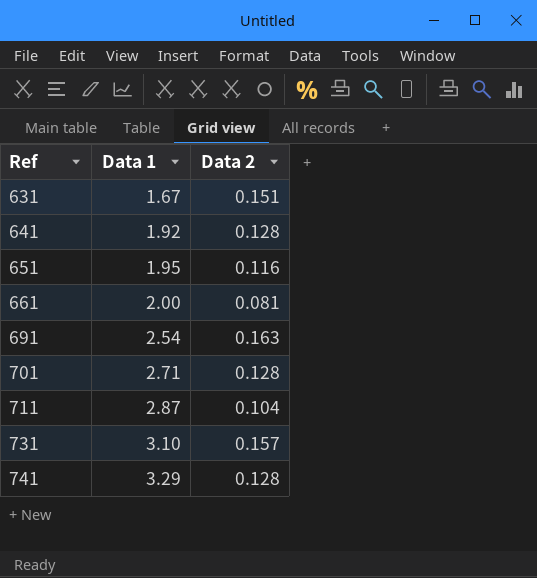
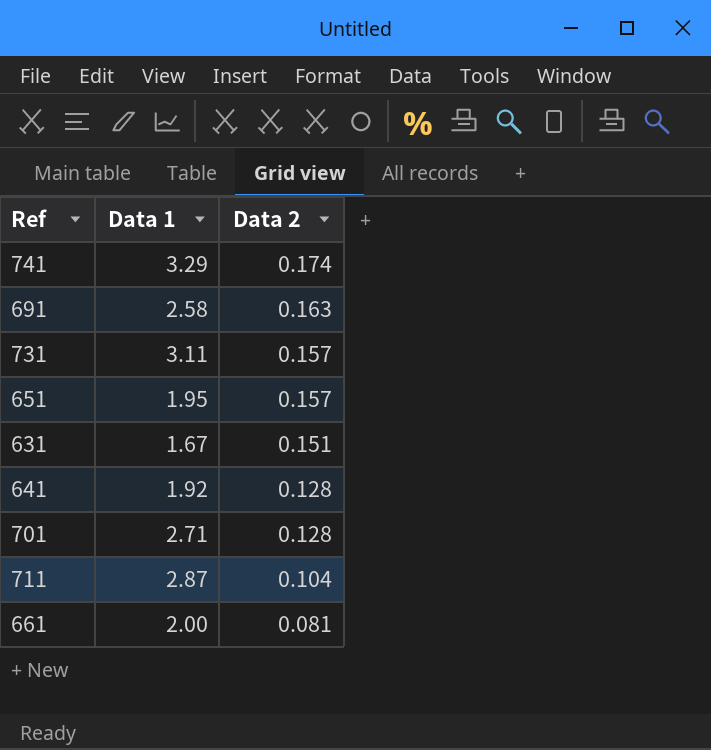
row order: Ref ascending -> Data 2 descending
741 | Data 2: 0.128 -> 0.174
691 | Data 1: 2.54 -> 2.58
731 | Data 1: 3.10 -> 3.11
651 | Data 2: 0.116 -> 0.157

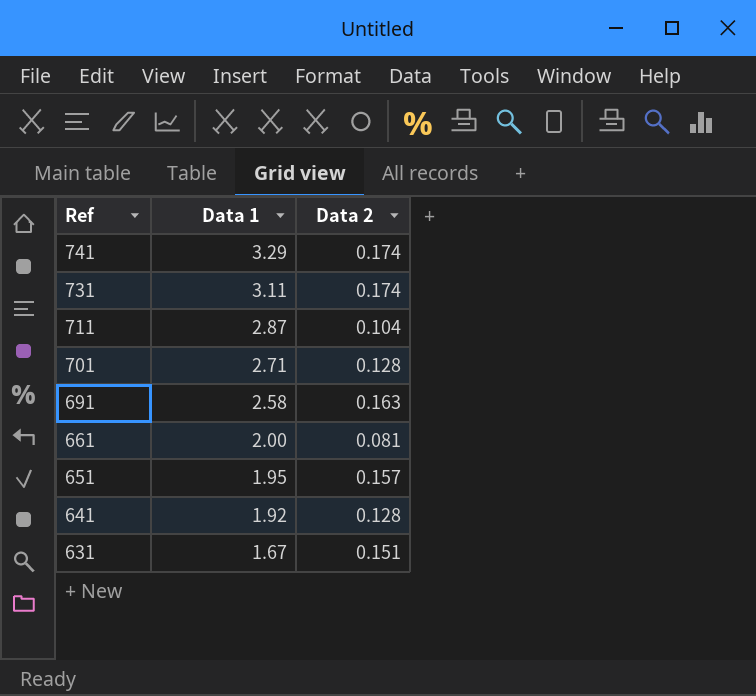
row order: Data 2 descending -> Ref descending
731 | Data 2: 0.157 -> 0.174

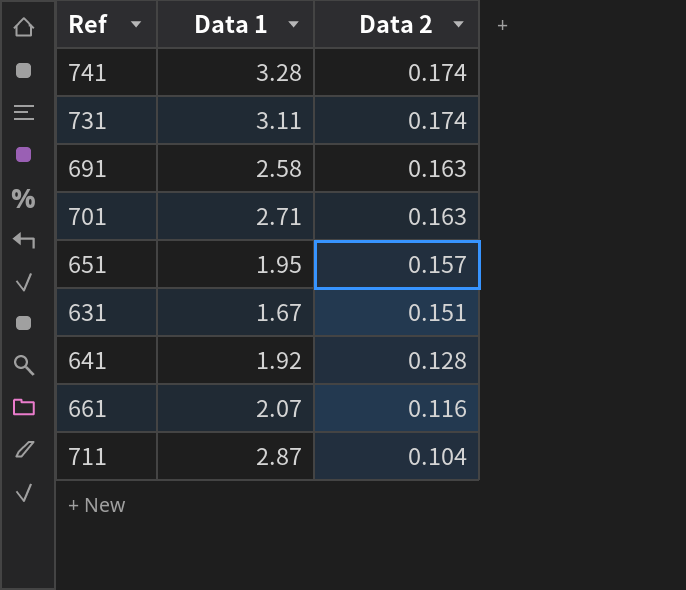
row order: Ref descending -> Data 2 descending
741 | Data 1: 3.29 -> 3.28
701 | Data 2: 0.128 -> 0.163
661 | Data 1: 2.00 -> 2.07
661 | Data 2: 0.081 -> 0.116

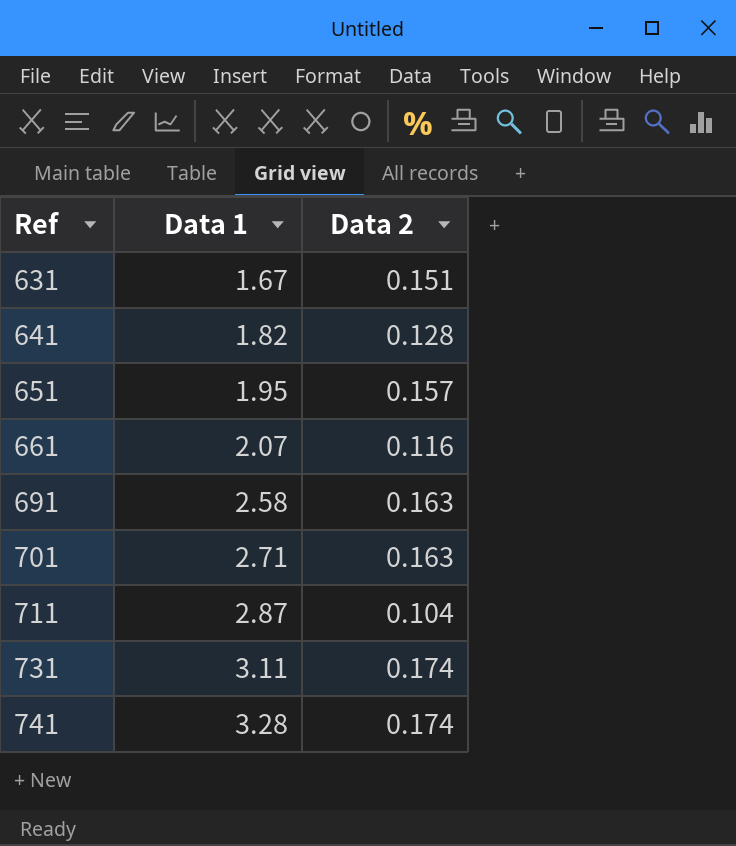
row order: Data 2 descending -> Ref ascending
641 | Data 1: 1.92 -> 1.82

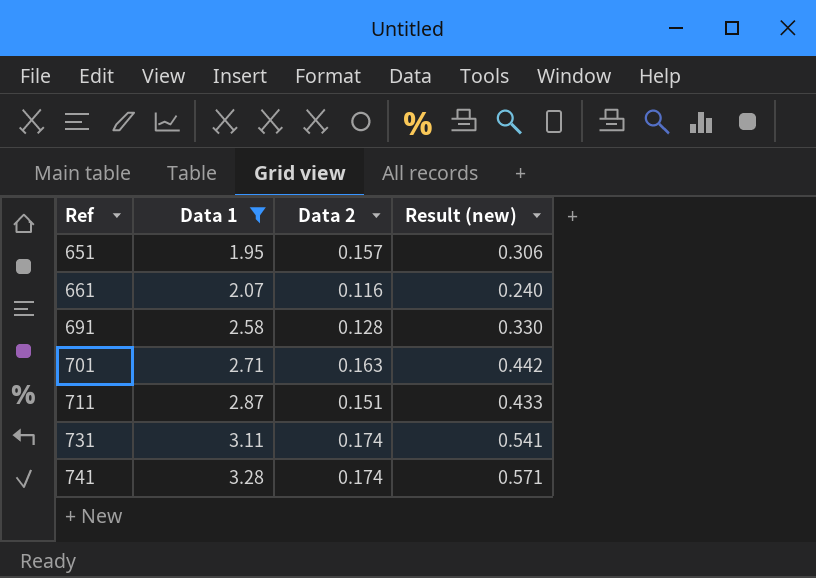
filter: none -> Data 1 >= 1.95
column Result (new) | formula: none -> [Data 1] * [Data 2]
691 | Data 2: 0.163 -> 0.128
711 | Data 2: 0.104 -> 0.151

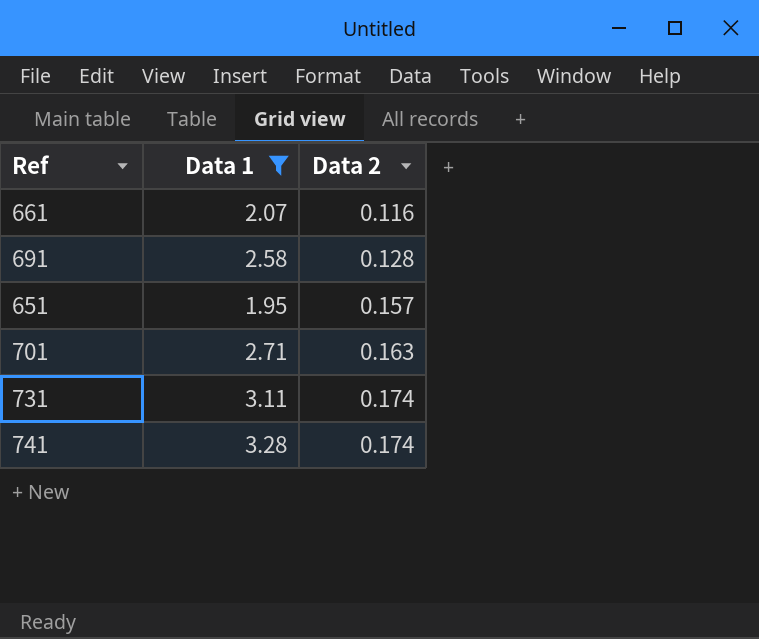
row order: Ref ascending -> Data 2 ascending
column Result (new) | formula: [Data 1] * [Data 2] -> none
row 711: 2.87 | 0.151 | 0.433 -> none

